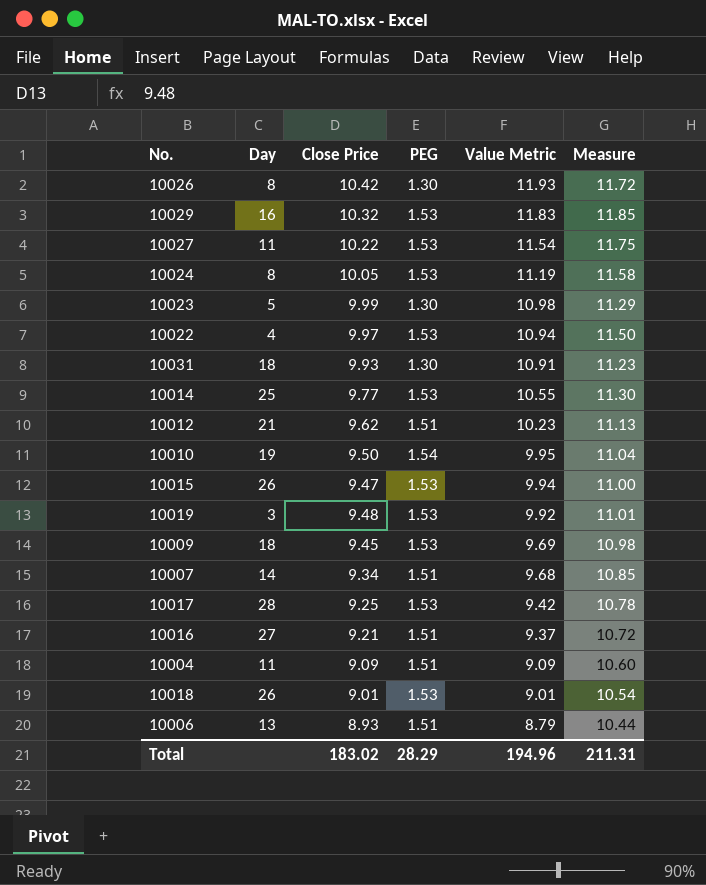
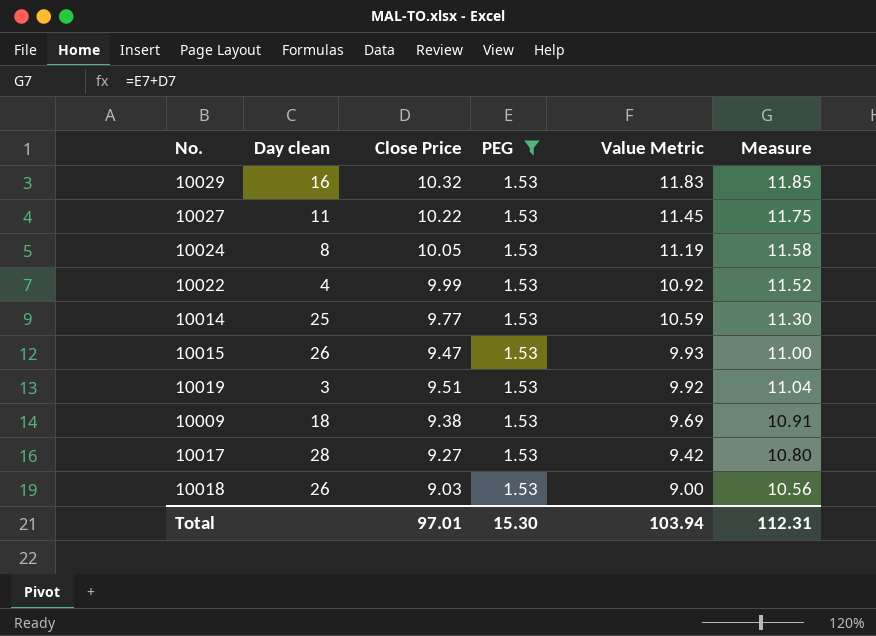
filter: none -> PEG = 1.53
column name: Day -> Day clean
10027 | Value Metric: 11.54 -> 11.45
10022 | Close Price: 9.97 -> 9.99
10022 | Value Metric: 10.94 -> 10.92
10022 | Measure: 11.50 -> 11.52
10014 | Value Metric: 10.55 -> 10.59
10015 | Value Metric: 9.94 -> 9.93
10019 | Close Price: 9.48 -> 9.51
10019 | Measure: 11.01 -> 11.04
10009 | Close Price: 9.45 -> 9.38
10009 | Measure: 10.98 -> 10.91
10017 | Close Price: 9.25 -> 9.27
10017 | Measure: 10.78 -> 10.80
10018 | Close Price: 9.01 -> 9.03
10018 | Value Metric: 9.01 -> 9.00
10018 | Measure: 10.54 -> 10.56
Total | Close Price: 183.02 -> 97.01
Total | PEG: 28.29 -> 15.30
Total | Value Metric: 194.96 -> 103.94
Total | Measure: 211.31 -> 112.31

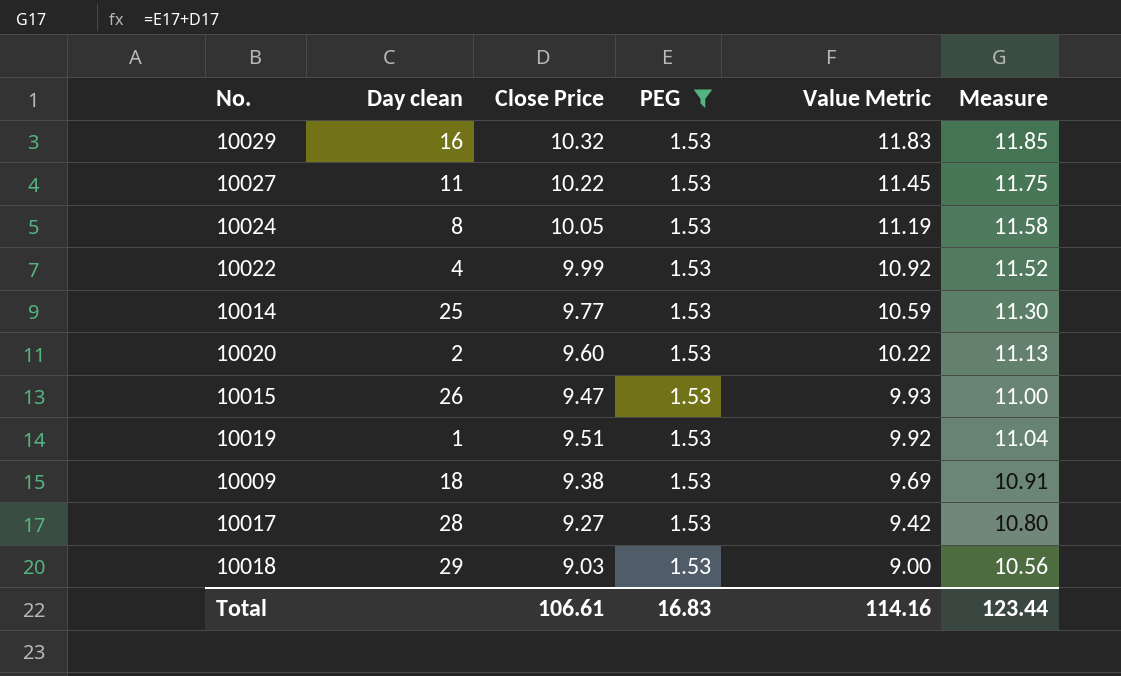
row 10020: none -> 2 | 9.60 | 1.53 | 10.22 | 11.13
10019 | Day clean: 3 -> 1
10018 | Day clean: 26 -> 29
Total | Close Price: 97.01 -> 106.61
Total | PEG: 15.30 -> 16.83
Total | Value Metric: 103.94 -> 114.16
Total | Measure: 112.31 -> 123.44

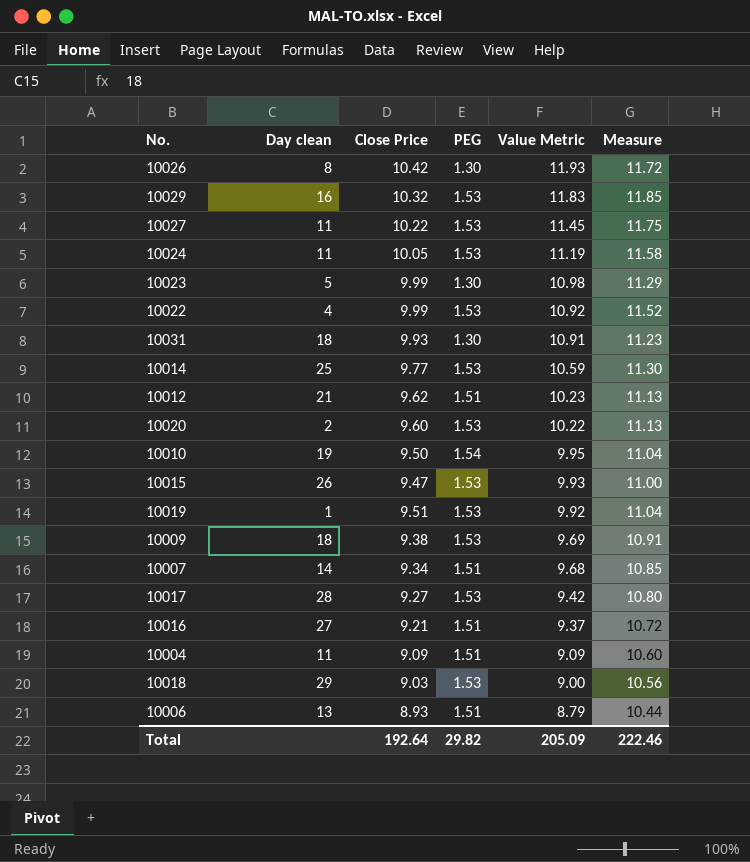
filter: PEG = 1.53 -> none
10024 | Day clean: 8 -> 11
Total | Close Price: 106.61 -> 192.64
Total | PEG: 16.83 -> 29.82
Total | Value Metric: 114.16 -> 205.09
Total | Measure: 123.44 -> 222.46

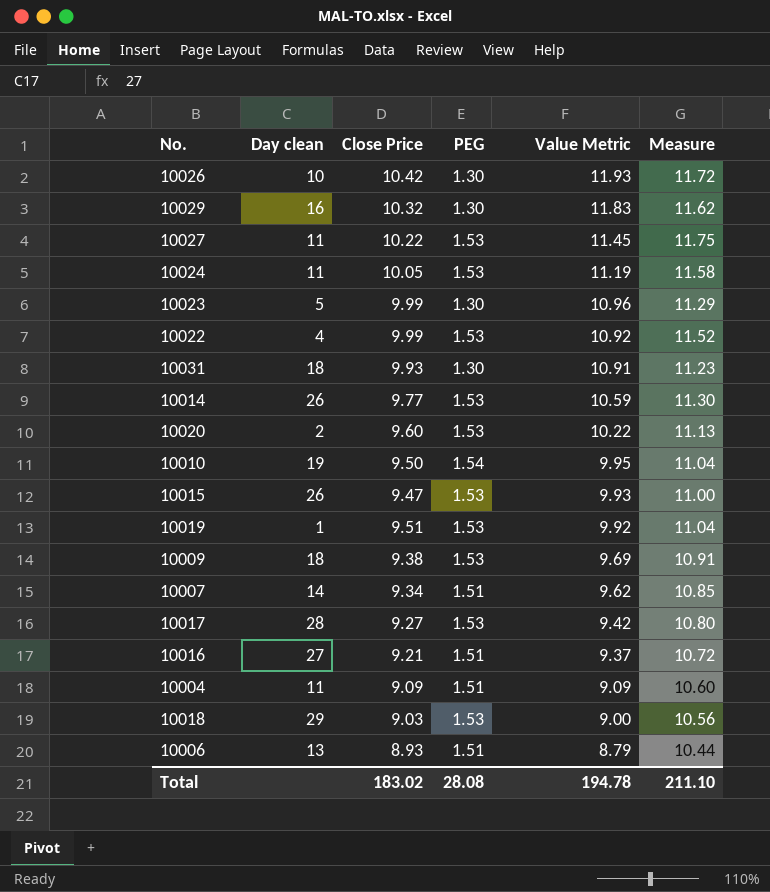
row 10012: 21 | 9.62 | 1.51 | 10.23 | 11.13 -> none
10026 | Day clean: 8 -> 10
10029 | PEG: 1.53 -> 1.30
10029 | Measure: 11.85 -> 11.62
10023 | Value Metric: 10.98 -> 10.96
10014 | Day clean: 25 -> 26
10007 | Value Metric: 9.68 -> 9.62
Total | Close Price: 192.64 -> 183.02
Total | PEG: 29.82 -> 28.08
Total | Value Metric: 205.09 -> 194.78
Total | Measure: 222.46 -> 211.10

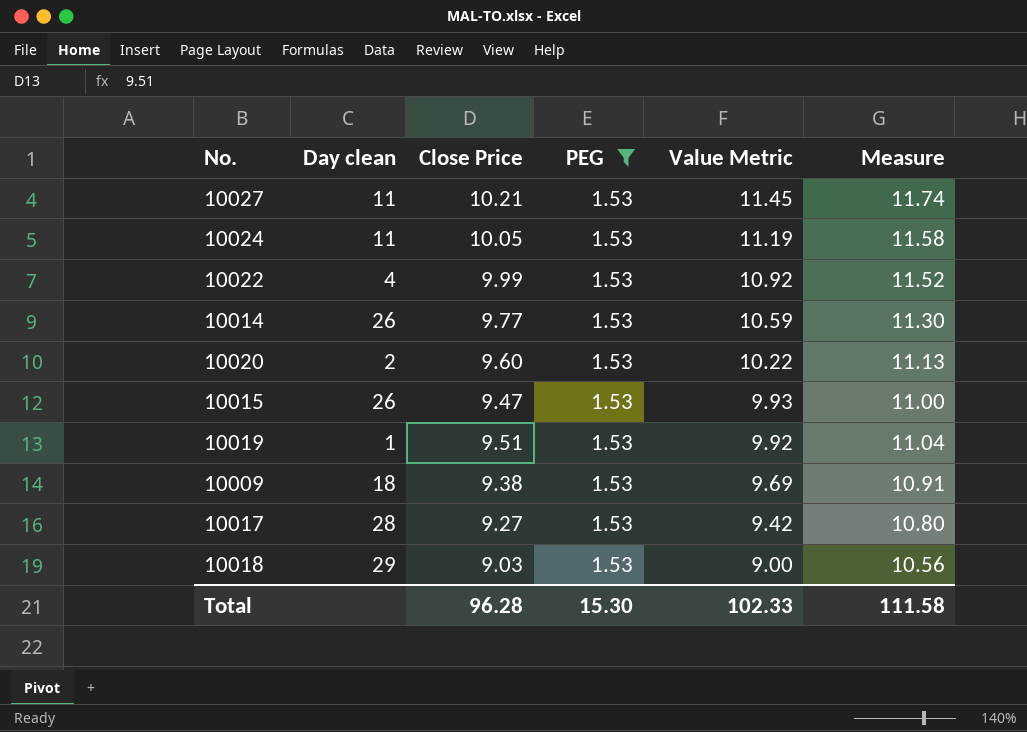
filter: none -> PEG = 1.53
10027 | Close Price: 10.22 -> 10.21
10027 | Measure: 11.75 -> 11.74
Total | Close Price: 183.02 -> 96.28
Total | PEG: 28.08 -> 15.30
Total | Value Metric: 194.78 -> 102.33
Total | Measure: 211.10 -> 111.58

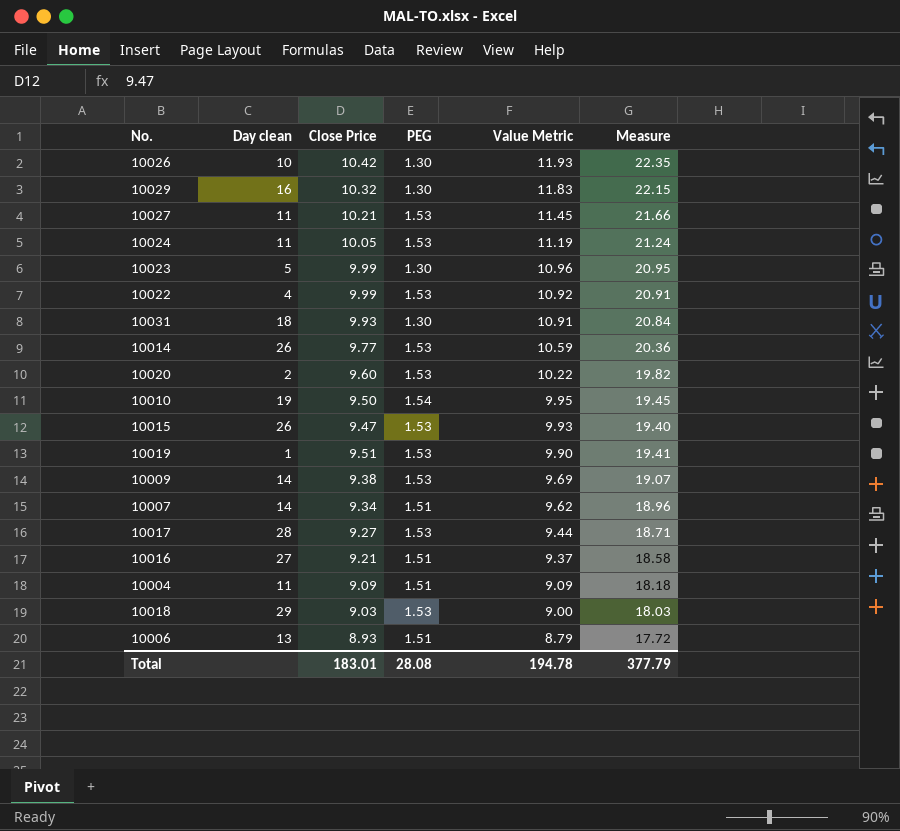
filter: PEG = 1.53 -> none
column Measure | formula: [Close Price] + [PEG] -> [Close Price] + [Value Metric]
10019 | Value Metric: 9.92 -> 9.90
10009 | Day clean: 18 -> 14
10017 | Value Metric: 9.42 -> 9.44
Total | Close Price: 96.28 -> 183.01
Total | PEG: 15.30 -> 28.08
Total | Value Metric: 102.33 -> 194.78
Total | Measure: 111.58 -> 377.79

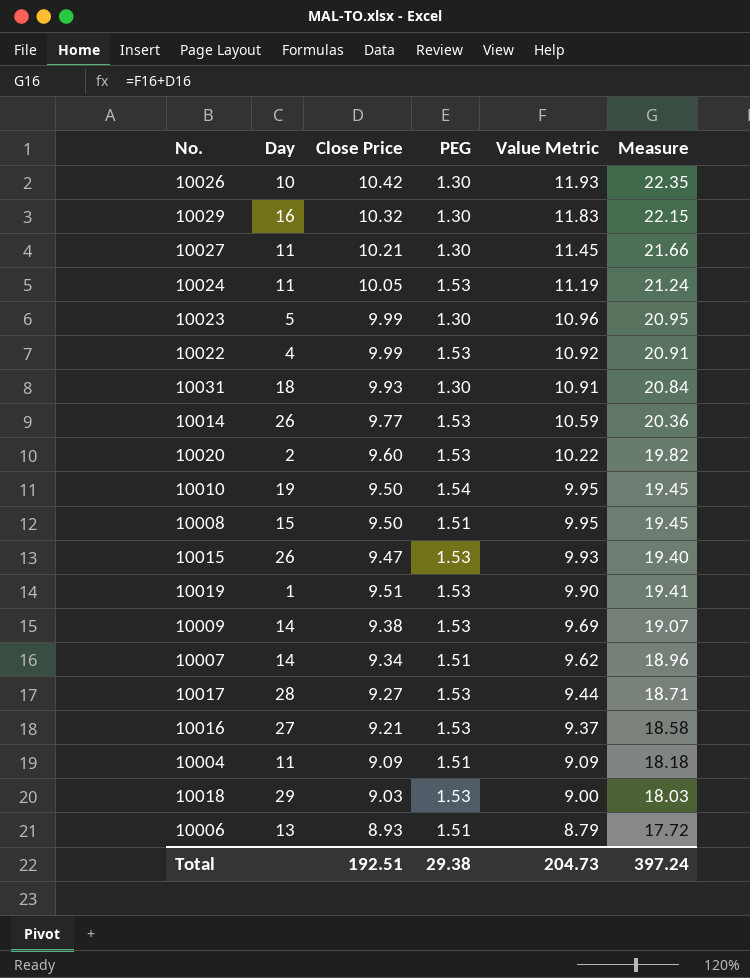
column name: Day clean -> Day
10027 | PEG: 1.53 -> 1.30
row 10008: none -> 15 | 9.50 | 1.51 | 9.95 | 19.45
10016 | PEG: 1.51 -> 1.53
Total | Close Price: 183.01 -> 192.51
Total | PEG: 28.08 -> 29.38
Total | Value Metric: 194.78 -> 204.73
Total | Measure: 377.79 -> 397.24

